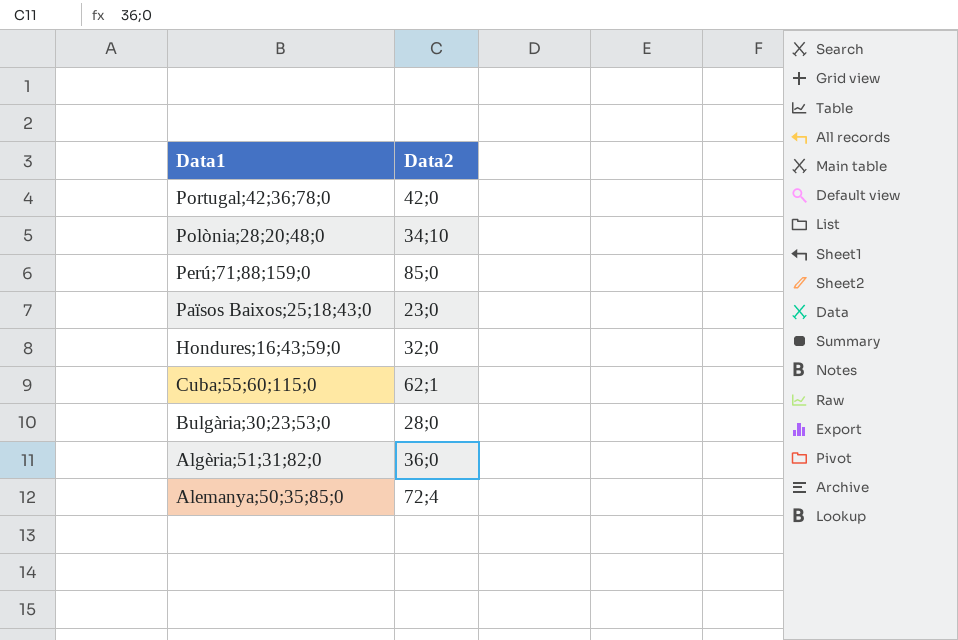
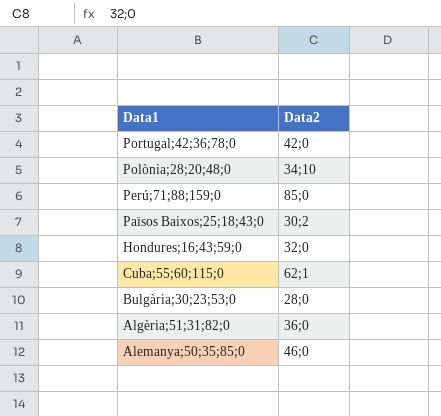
Països Baixos;25;18;43;0 | Data2: 23;0 -> 30;2
Alemanya;50;35;85;0 | Data2: 72;4 -> 46;0

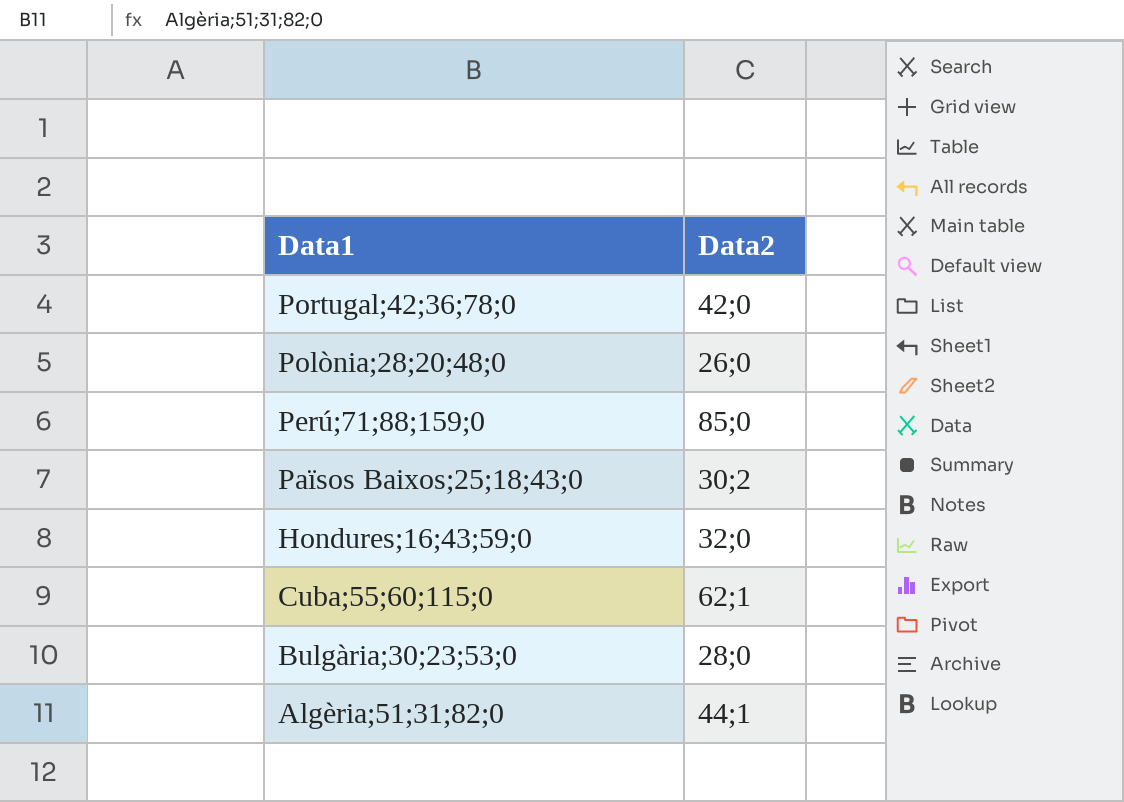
row Alemanya;50;35;85;0: 46;0 -> none
Polònia;28;20;48;0 | Data2: 34;10 -> 26;0
Algèria;51;31;82;0 | Data2: 36;0 -> 44;1

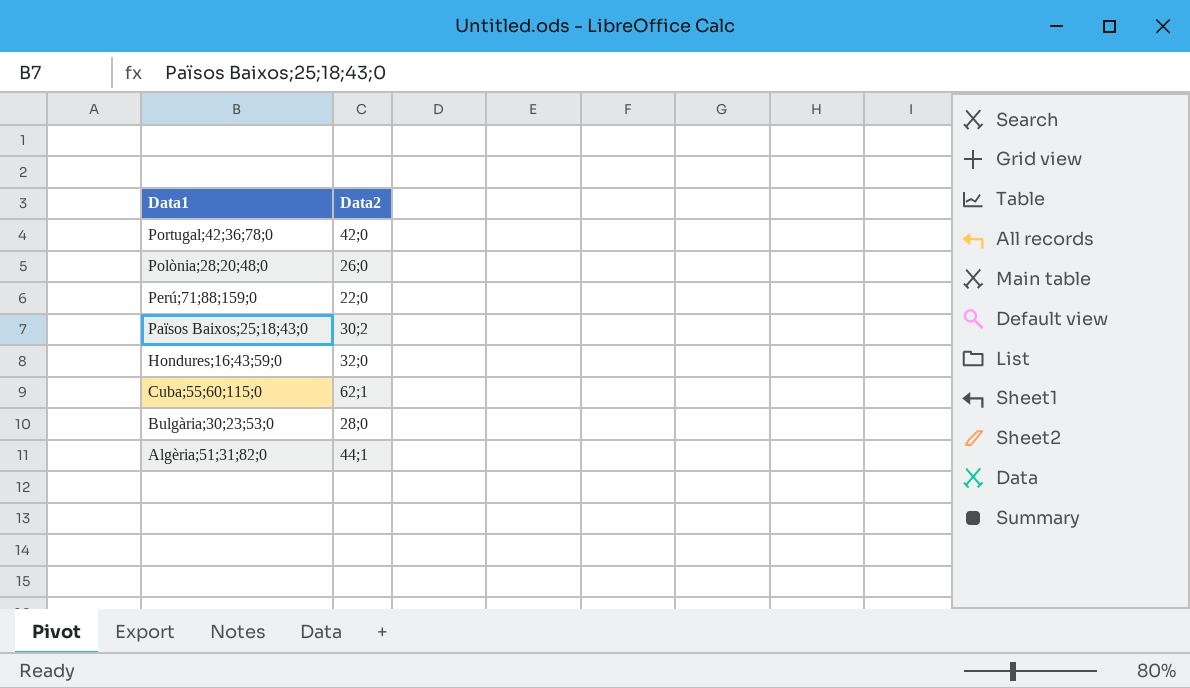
Perú;71;88;159;0 | Data2: 85;0 -> 22;0

